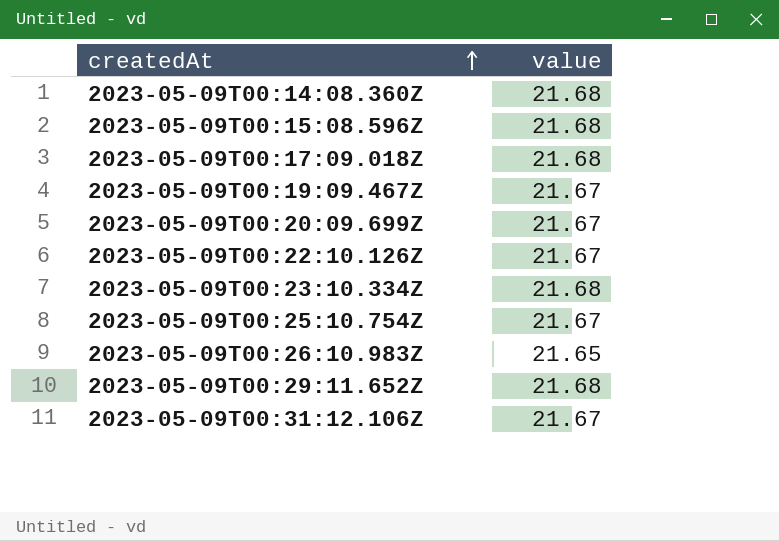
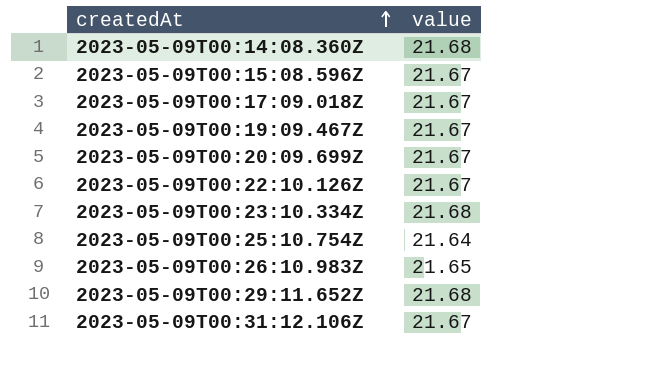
2023-05-09T00:15:08.596Z | value: 21.68 -> 21.67
2023-05-09T00:17:09.018Z | value: 21.68 -> 21.67
2023-05-09T00:25:10.754Z | value: 21.67 -> 21.64

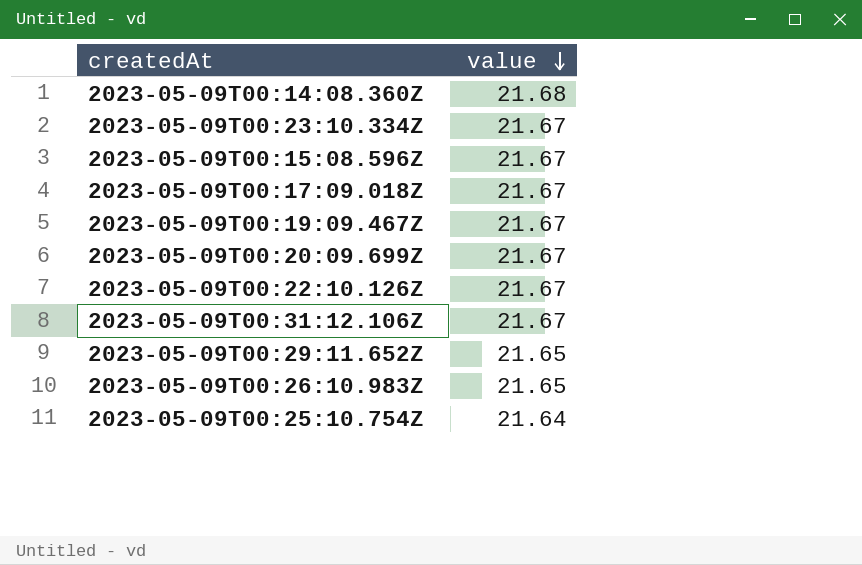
row order: createdAt ascending -> value descending
2023-05-09T00:23:10.334Z | value: 21.68 -> 21.67
2023-05-09T00:29:11.652Z | value: 21.68 -> 21.65

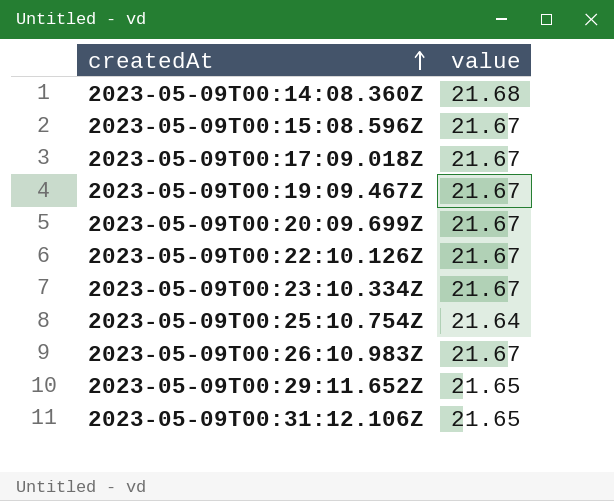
row order: value descending -> createdAt ascending
2023-05-09T00:26:10.983Z | value: 21.65 -> 21.67
2023-05-09T00:31:12.106Z | value: 21.67 -> 21.65

